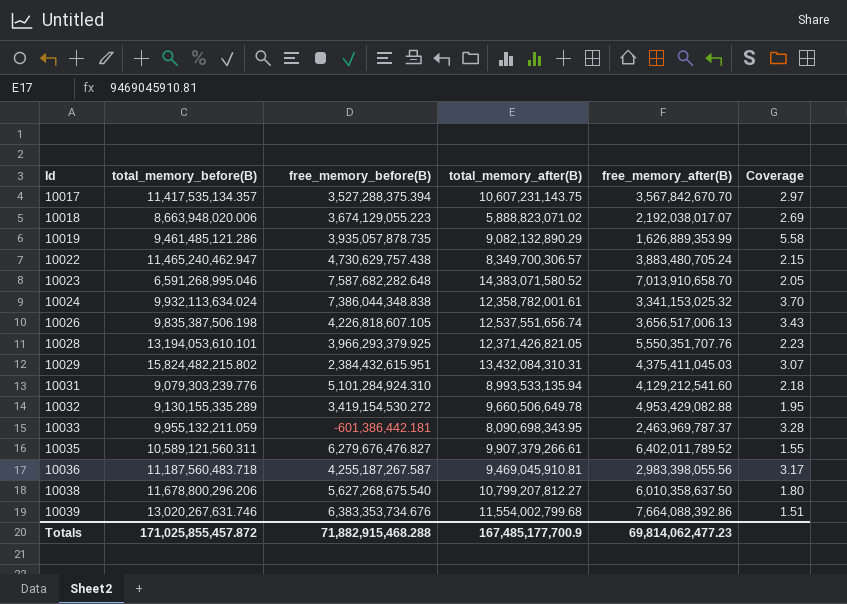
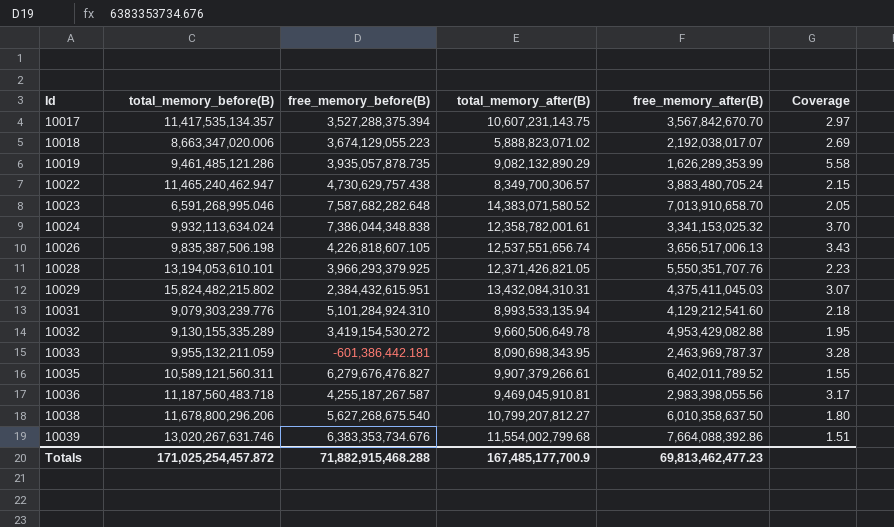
10018 | total_memory_before(B): 8,663,948,020.006 -> 8,663,347,020.006
10019 | free_memory_after(B): 1,626,889,353.99 -> 1,626,289,353.99
Totals | total_memory_before(B): 171,025,855,457.872 -> 171,025,254,457.872
Totals | free_memory_after(B): 69,814,062,477.23 -> 69,813,462,477.23

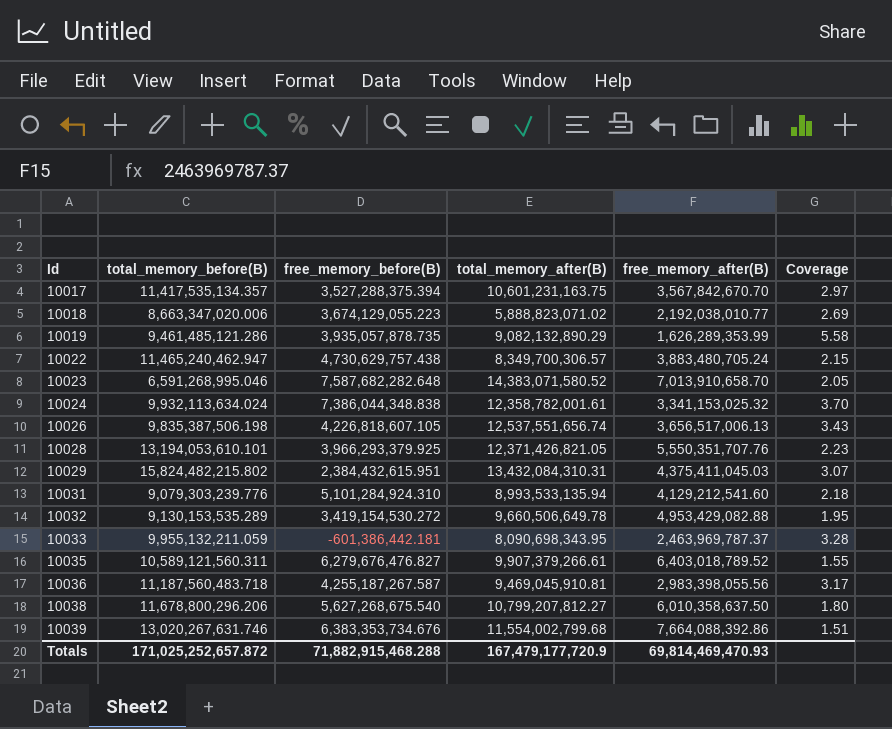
10017 | total_memory_after(B): 10,607,231,143.75 -> 10,601,231,163.75
10018 | free_memory_after(B): 2,192,038,017.07 -> 2,192,038,010.77
10032 | total_memory_before(B): 9,130,155,335.289 -> 9,130,153,535.289
10035 | free_memory_after(B): 6,402,011,789.52 -> 6,403,018,789.52
Totals | total_memory_before(B): 171,025,254,457.872 -> 171,025,252,657.872
Totals | total_memory_after(B): 167,485,177,700.9 -> 167,479,177,720.9
Totals | free_memory_after(B): 69,813,462,477.23 -> 69,814,469,470.93

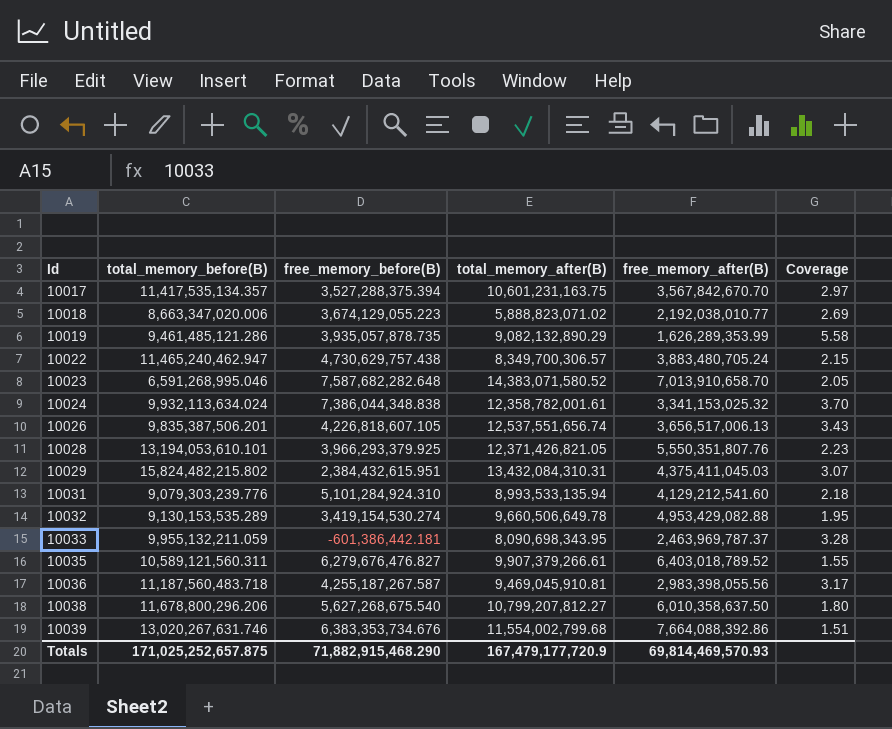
10026 | total_memory_before(B): 9,835,387,506.198 -> 9,835,387,506.201
10028 | free_memory_after(B): 5,550,351,707.76 -> 5,550,351,807.76
10032 | free_memory_before(B): 3,419,154,530.272 -> 3,419,154,530.274
Totals | total_memory_before(B): 171,025,252,657.872 -> 171,025,252,657.875
Totals | free_memory_before(B): 71,882,915,468.288 -> 71,882,915,468.290
Totals | free_memory_after(B): 69,814,469,470.93 -> 69,814,469,570.93

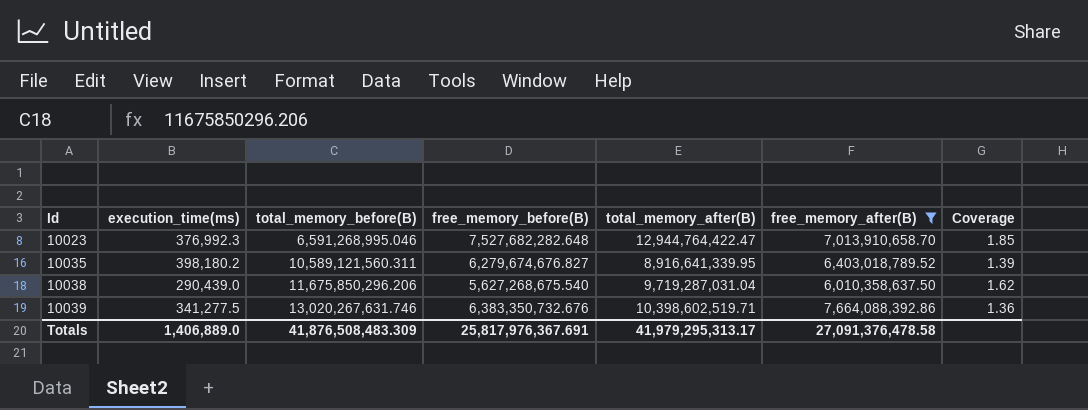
filter: none -> free_memory_after(B) >= 6,010,358,637.50
column execution_time(ms) | position: none -> 2
10023 | free_memory_before(B): 7,587,682,282.648 -> 7,527,682,282.648
10023 | total_memory_after(B): 14,383,071,580.52 -> 12,944,764,422.47
10023 | Coverage: 2.05 -> 1.85
10035 | free_memory_before(B): 6,279,676,476.827 -> 6,279,674,676.827
10035 | total_memory_after(B): 9,907,379,266.61 -> 8,916,641,339.95
10035 | Coverage: 1.55 -> 1.39
10038 | total_memory_before(B): 11,678,800,296.206 -> 11,675,850,296.206
10038 | total_memory_after(B): 10,799,207,812.27 -> 9,719,287,031.04
10038 | Coverage: 1.80 -> 1.62
10039 | free_memory_before(B): 6,383,353,734.676 -> 6,383,350,732.676
10039 | total_memory_after(B): 11,554,002,799.68 -> 10,398,602,519.71
10039 | Coverage: 1.51 -> 1.36
Totals | total_memory_before(B): 171,025,252,657.875 -> 41,876,508,483.309
Totals | free_memory_before(B): 71,882,915,468.290 -> 25,817,976,367.691
Totals | total_memory_after(B): 167,479,177,720.9 -> 41,979,295,313.17
Totals | free_memory_after(B): 69,814,469,570.93 -> 27,091,376,478.58

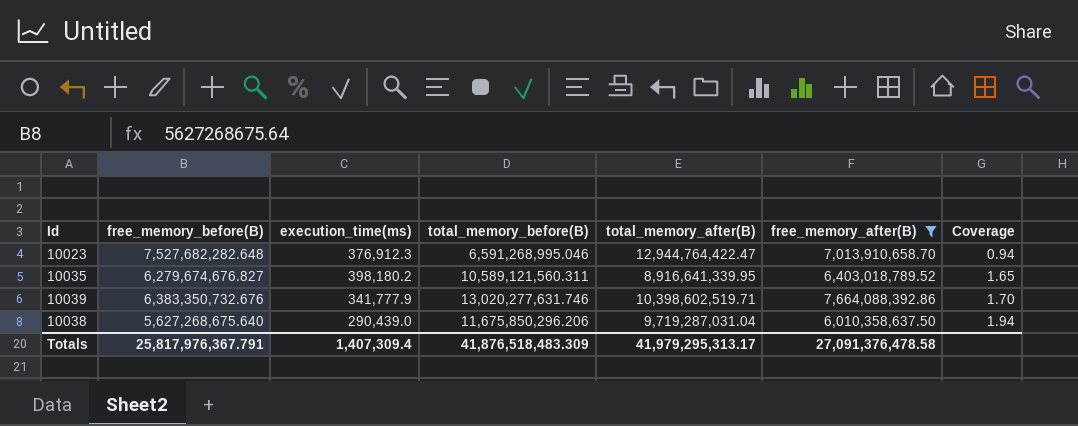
row order: Id ascending -> Coverage ascending
column free_memory_before(B) | position: 4 -> 2
column Coverage | formula: [total_memory_after(B)] / [free_memory_after(B)] -> [total_memory_before(B)] / [free_memory_after(B)]
10023 | execution_time(ms): 376,992.3 -> 376,912.3
10039 | execution_time(ms): 341,277.5 -> 341,777.9
10039 | total_memory_before(B): 13,020,267,631.746 -> 13,020,277,631.746
10038 | free_memory_before(B): 5,627,268,675.540 -> 5,627,268,675.640
Totals | free_memory_before(B): 25,817,976,367.691 -> 25,817,976,367.791
Totals | execution_time(ms): 1,406,889.0 -> 1,407,309.4
Totals | total_memory_before(B): 41,876,508,483.309 -> 41,876,518,483.309

